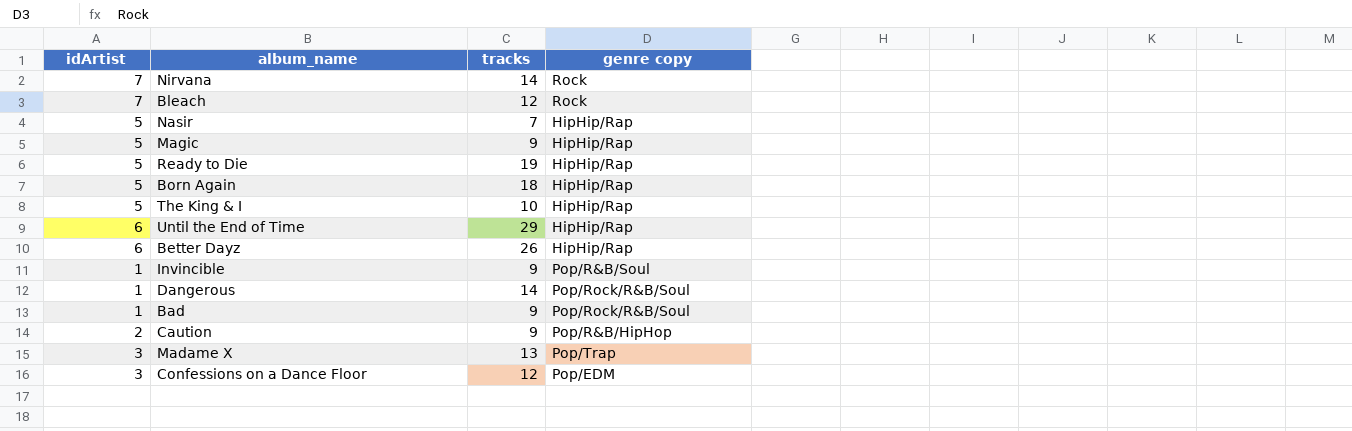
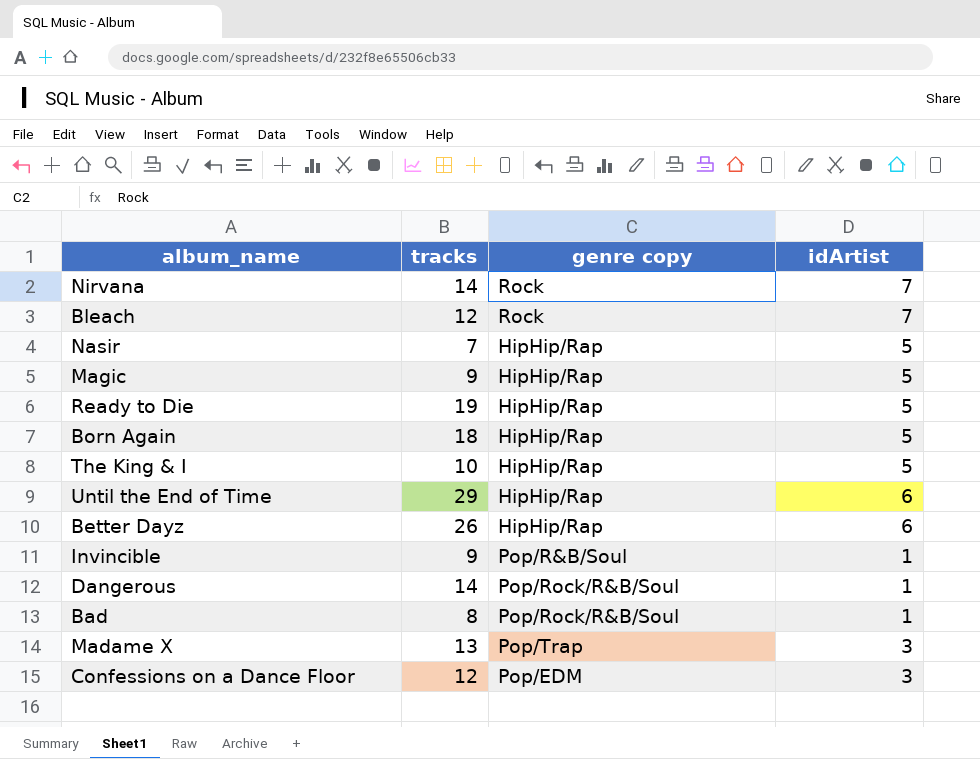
column idArtist | position: 1 -> 4
row Caution: 2 | 9 | Pop/R&B/HipHop -> none
Bad | tracks: 9 -> 8

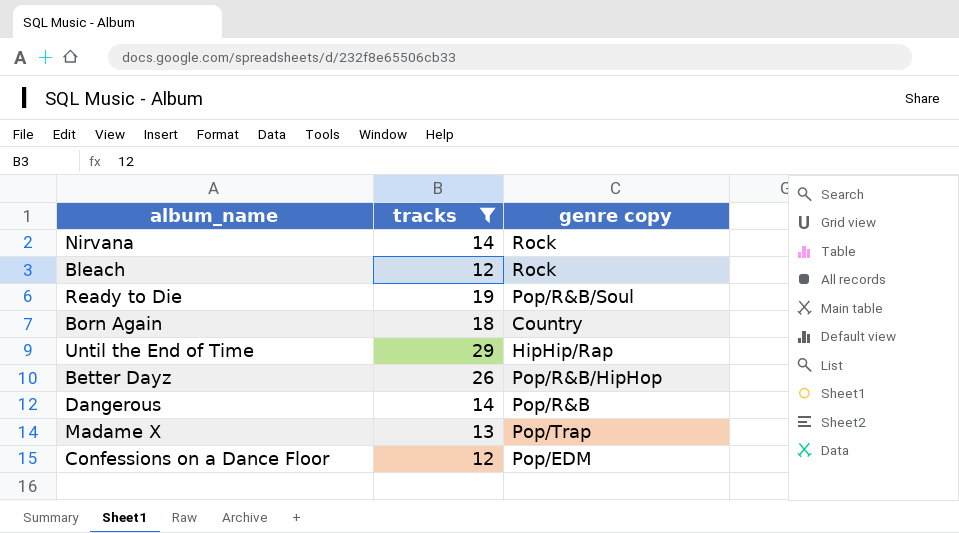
filter: none -> tracks >= 12
column idArtist | position: 4 -> none
Ready to Die | genre copy: HipHip/Rap -> Pop/R&B/Soul
Born Again | genre copy: HipHip/Rap -> Country
Better Dayz | genre copy: HipHip/Rap -> Pop/R&B/HipHop
Dangerous | genre copy: Pop/Rock/R&B/Soul -> Pop/R&B

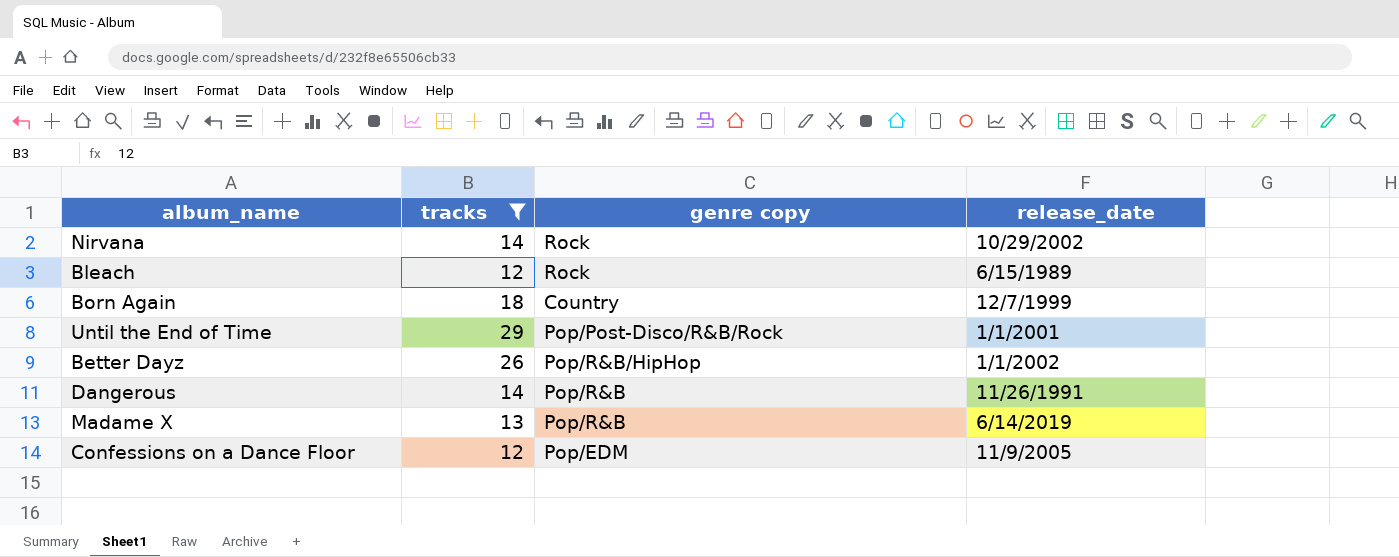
column release_date | position: none -> 4
row Ready to Die: 19 | Pop/R&B/Soul -> none
Until the End of Time | genre copy: HipHip/Rap -> Pop/Post-Disco/R&B/Rock
Madame X | genre copy: Pop/Trap -> Pop/R&B

